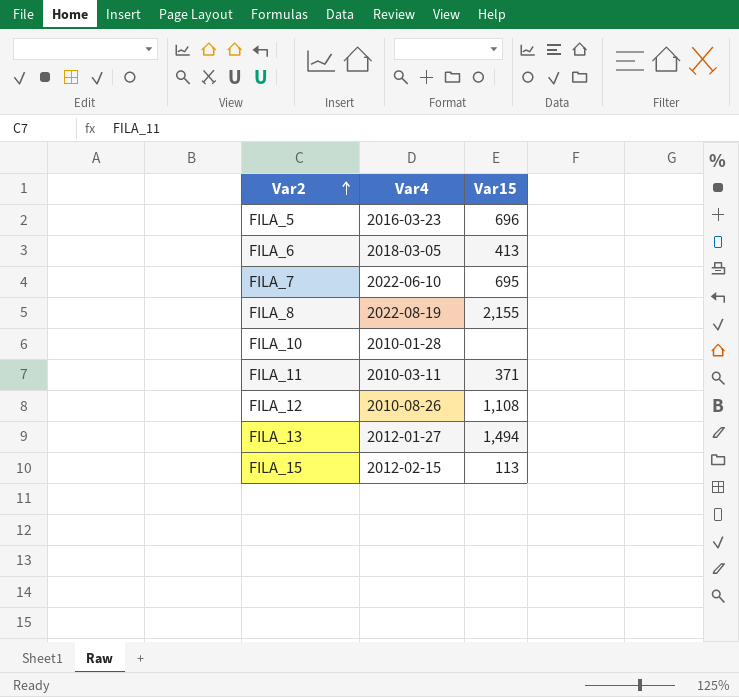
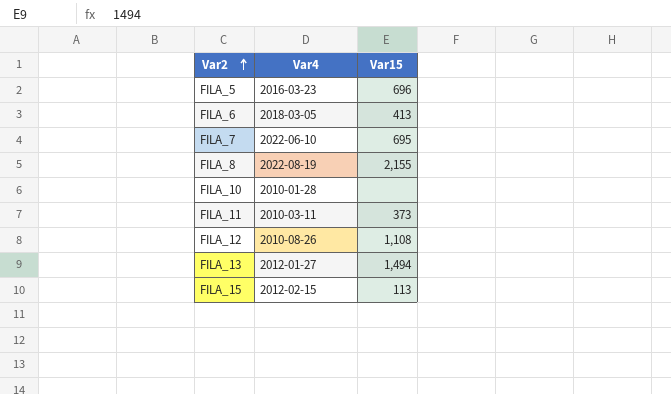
FILA_11 | Var15: 371 -> 373

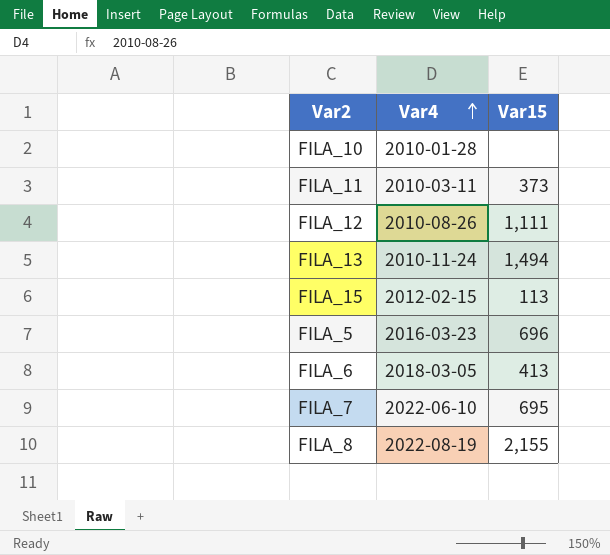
row order: Var2 ascending -> Var4 ascending
FILA_12 | Var15: 1,108 -> 1,111
FILA_13 | Var4: 2012-01-27 -> 2010-11-24

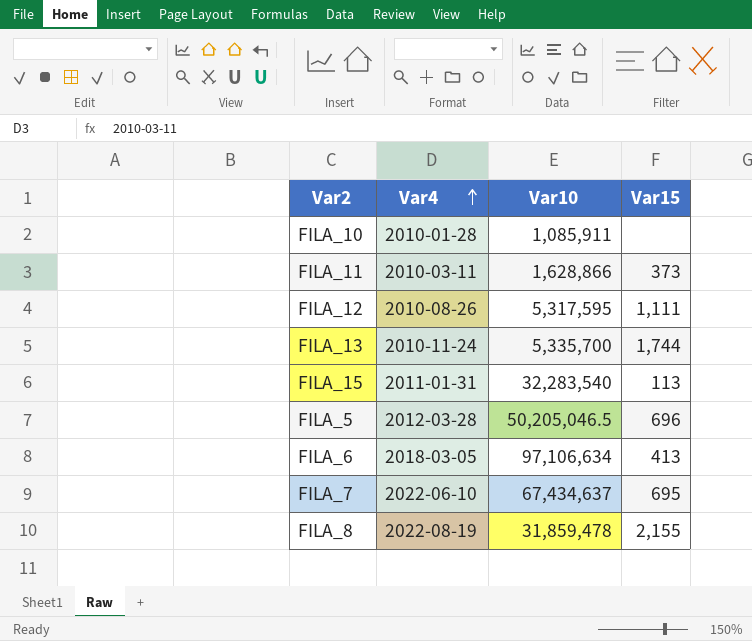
column Var10 | position: none -> 3
FILA_13 | Var15: 1,494 -> 1,744
FILA_15 | Var4: 2012-02-15 -> 2011-01-31
FILA_5 | Var4: 2016-03-23 -> 2012-03-28

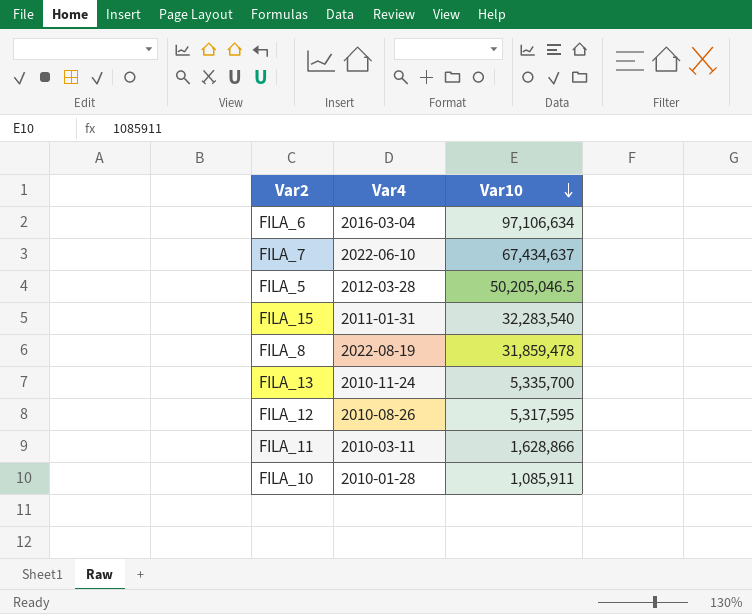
row order: Var4 ascending -> Var10 descending
column Var15 | position: 4 -> none
FILA_6 | Var4: 2018-03-05 -> 2016-03-04

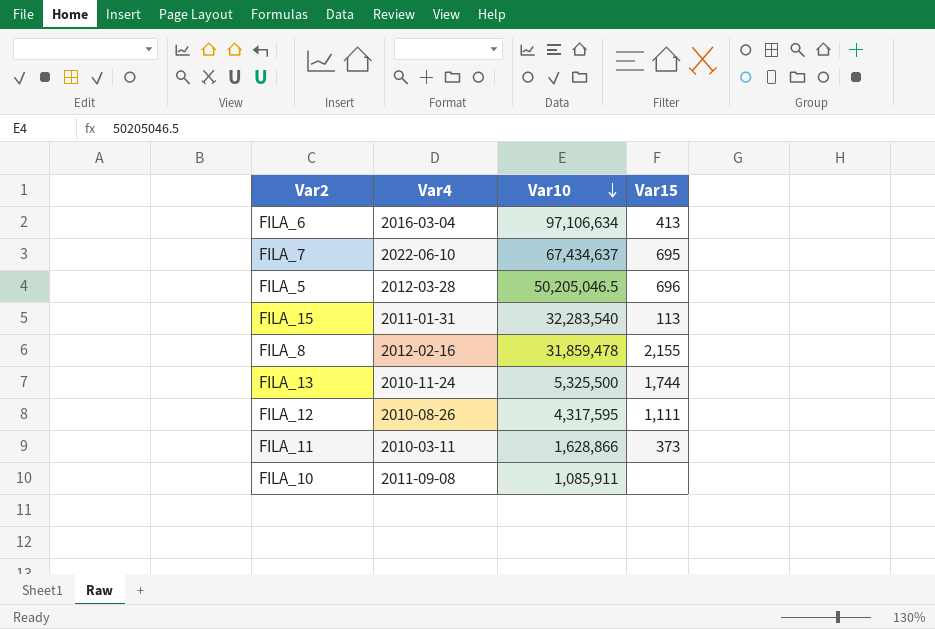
column Var15 | position: none -> 4
FILA_8 | Var4: 2022-08-19 -> 2012-02-16
FILA_13 | Var10: 5,335,700 -> 5,325,500
FILA_12 | Var10: 5,317,595 -> 4,317,595
FILA_10 | Var4: 2010-01-28 -> 2011-09-08

